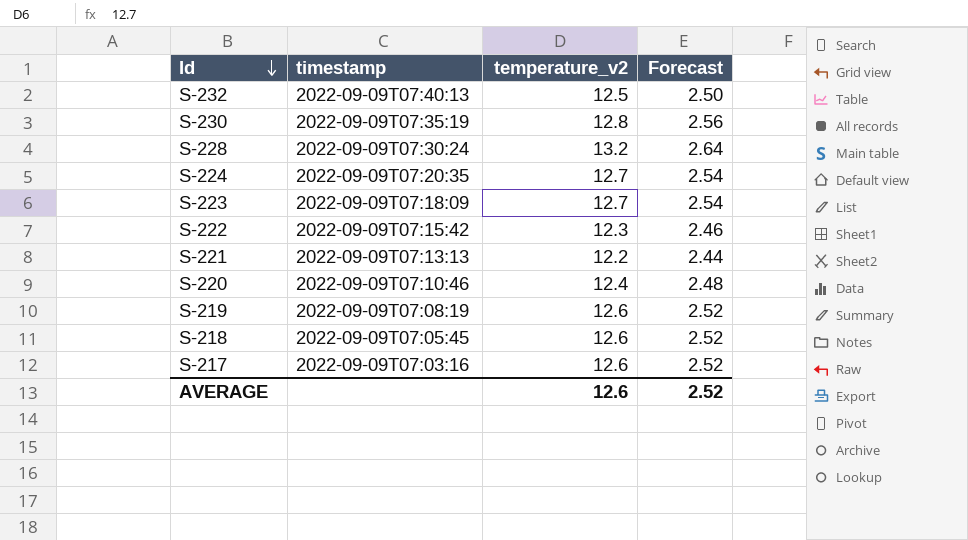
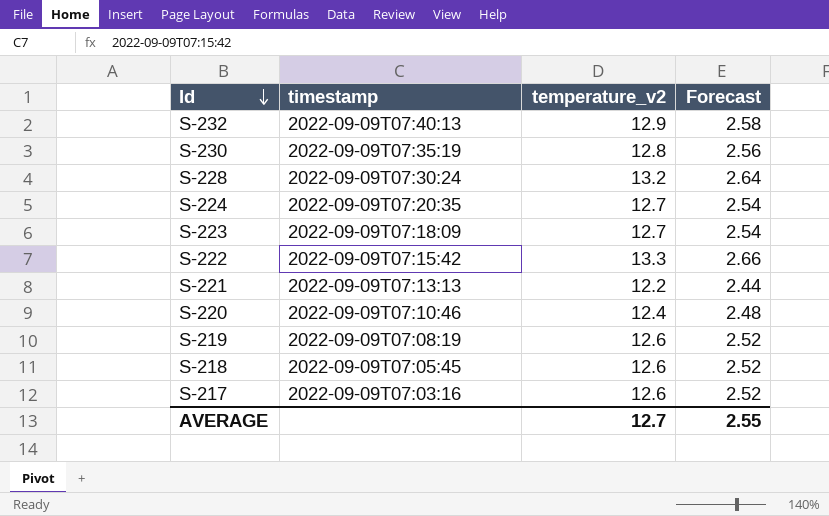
S-232 | temperature_v2: 12.5 -> 12.9
S-232 | Forecast: 2.50 -> 2.58
S-222 | temperature_v2: 12.3 -> 13.3
S-222 | Forecast: 2.46 -> 2.66
AVERAGE | temperature_v2: 12.6 -> 12.7
AVERAGE | Forecast: 2.52 -> 2.55

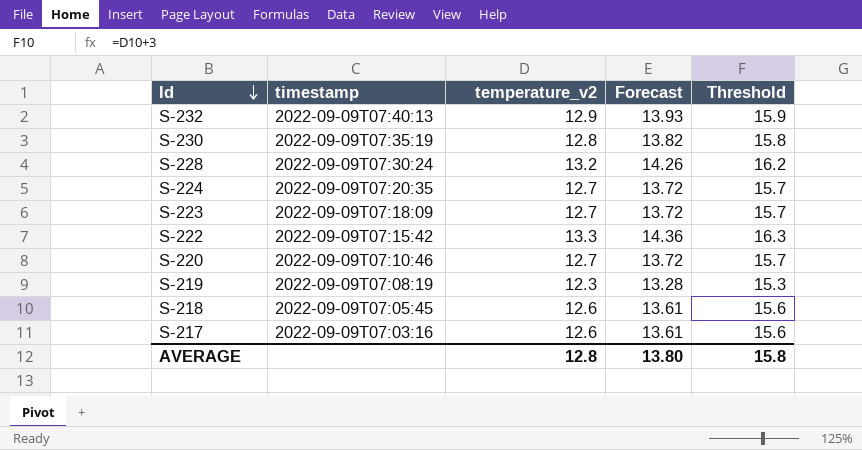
column Forecast | formula: [temperature_v2] * 0.2 -> [temperature_v2] * 1.08
column Threshold | formula: none -> [temperature_v2] + 3
row S-221: 2022-09-09T07:13:13 | 12.2 | 2.44 -> none
S-220 | temperature_v2: 12.4 -> 12.7
S-219 | temperature_v2: 12.6 -> 12.3
AVERAGE | temperature_v2: 12.7 -> 12.8
AVERAGE | Forecast: 2.55 -> 13.80

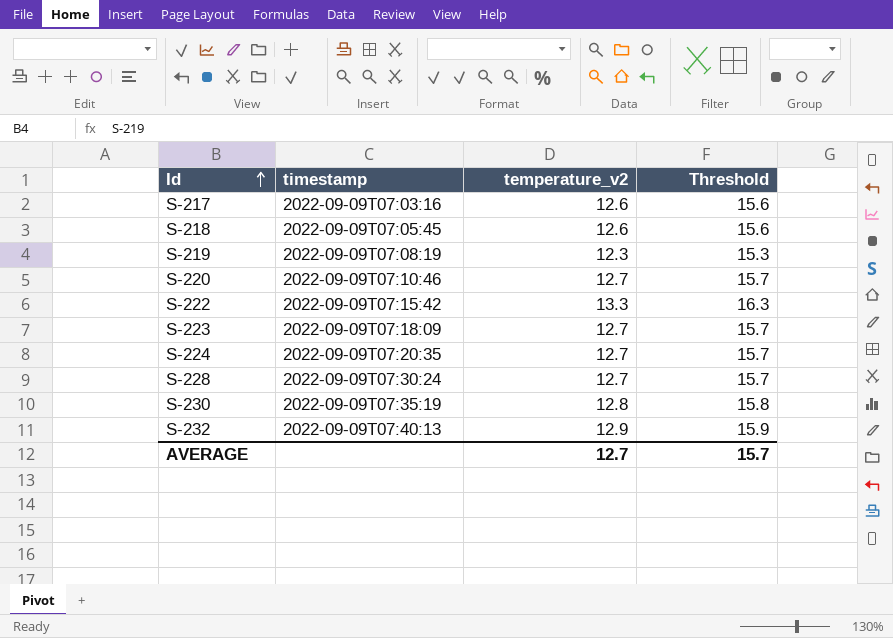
row order: Id descending -> Id ascending
column Forecast | formula: [temperature_v2] * 1.08 -> none
S-228 | temperature_v2: 13.2 -> 12.7
S-228 | Threshold: 16.2 -> 15.7
AVERAGE | temperature_v2: 12.8 -> 12.7
AVERAGE | Threshold: 15.8 -> 15.7

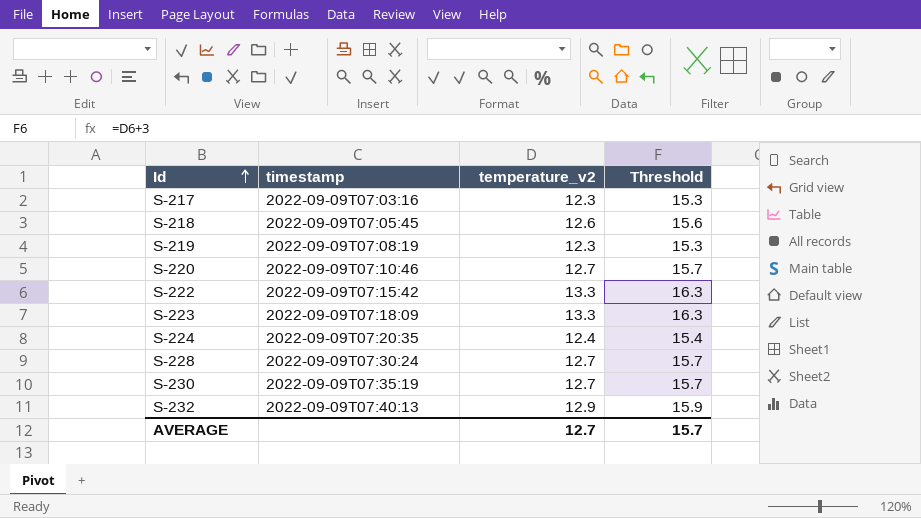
S-217 | temperature_v2: 12.6 -> 12.3
S-217 | Threshold: 15.6 -> 15.3
S-223 | temperature_v2: 12.7 -> 13.3
S-223 | Threshold: 15.7 -> 16.3
S-224 | temperature_v2: 12.7 -> 12.4
S-224 | Threshold: 15.7 -> 15.4
S-230 | temperature_v2: 12.8 -> 12.7
S-230 | Threshold: 15.8 -> 15.7

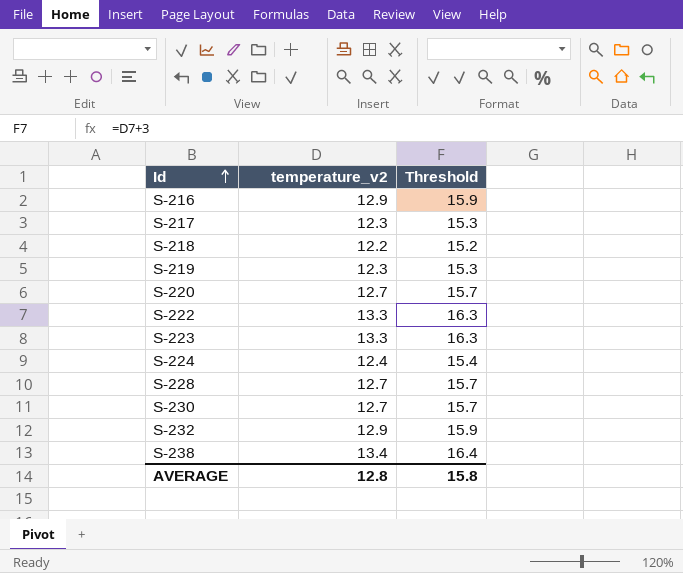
column timestamp | position: 2 -> none
row S-216: none -> 12.9 | 15.9
S-218 | temperature_v2: 12.6 -> 12.2
S-218 | Threshold: 15.6 -> 15.2
row S-238: none -> 13.4 | 16.4
AVERAGE | temperature_v2: 12.7 -> 12.8
AVERAGE | Threshold: 15.7 -> 15.8

